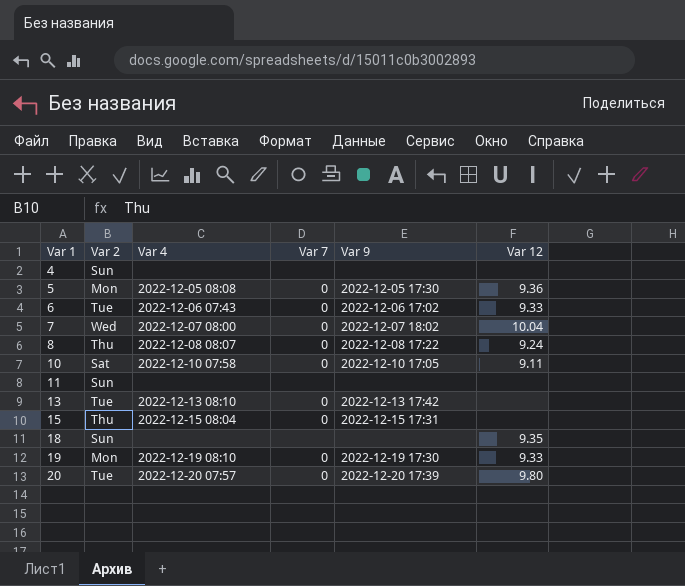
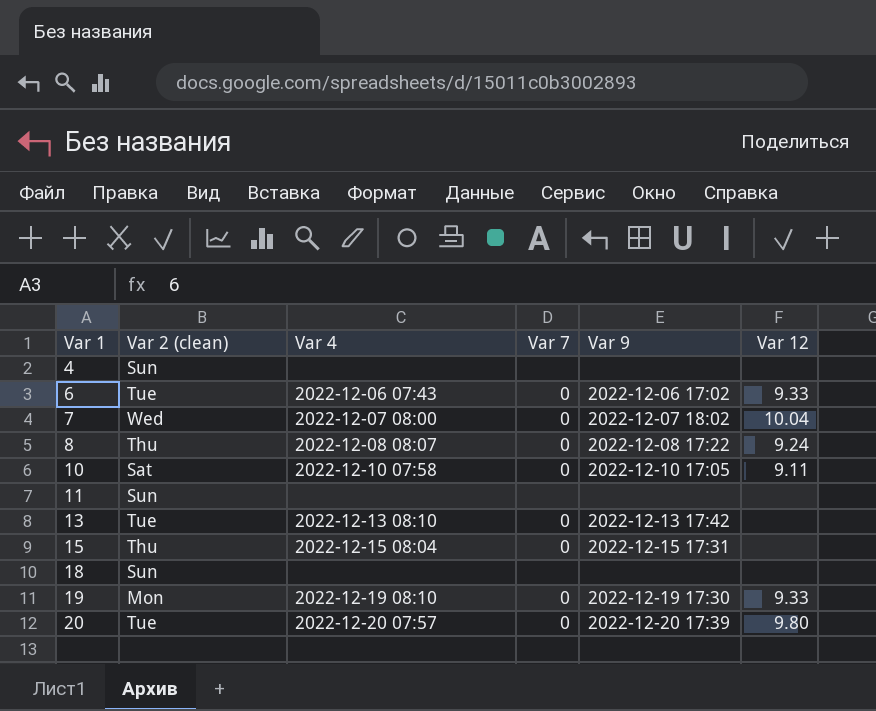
column name: Var 2 -> Var 2 (clean)
row 5: Mon | 2022-12-05 08:08 | 0 | 2022-12-05 17:30 | 9.36 -> none
18 | Var 12: 9.35 -> none

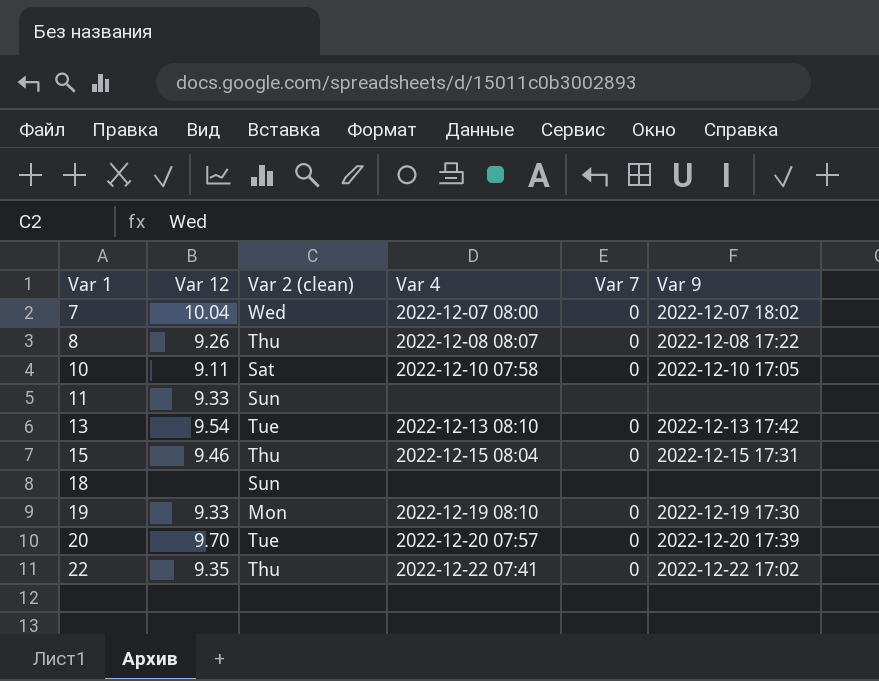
column Var 12 | position: 6 -> 2
row 4: Sun | none | none | none | none -> none
row 6: Tue | 2022-12-06 07:43 | 0 | 2022-12-06 17:02 | 9.33 -> none
8 | Var 12: 9.24 -> 9.26
11 | Var 12: none -> 9.33
13 | Var 12: none -> 9.54
15 | Var 12: none -> 9.46
20 | Var 12: 9.80 -> 9.70
row 22: none -> 9.35 | Thu | 2022-12-22 07:41 | 0 | 2022-12-22 17:02

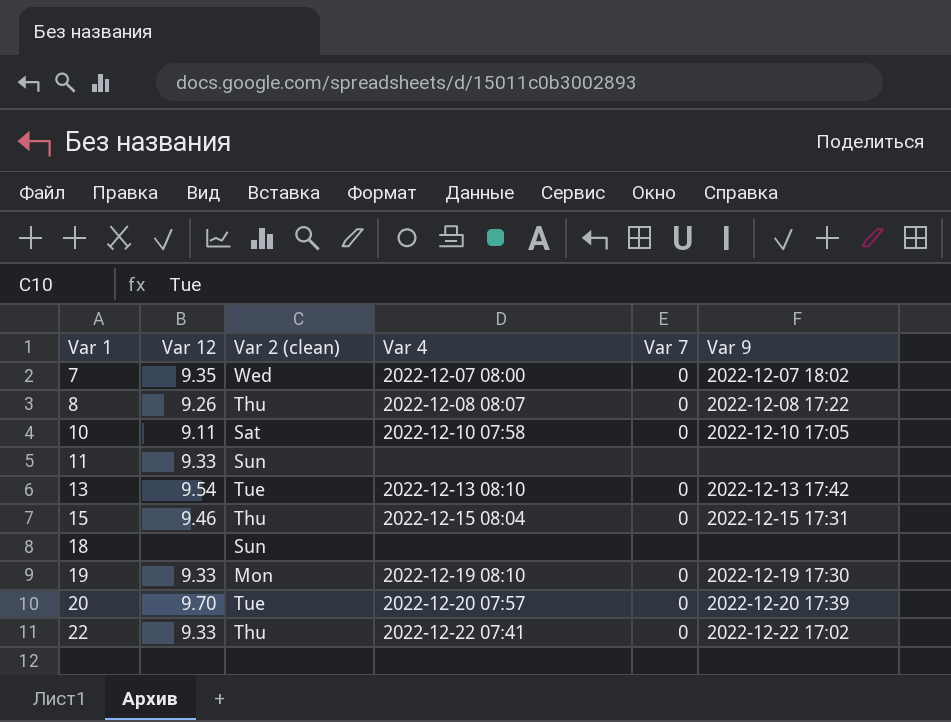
7 | Var 12: 10.04 -> 9.35
22 | Var 12: 9.35 -> 9.33

